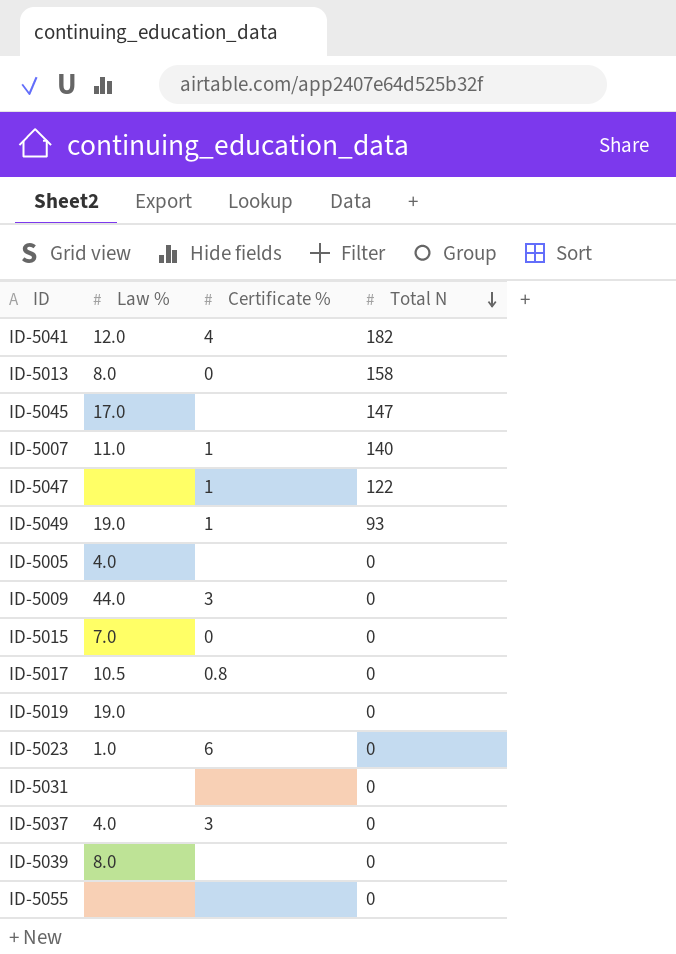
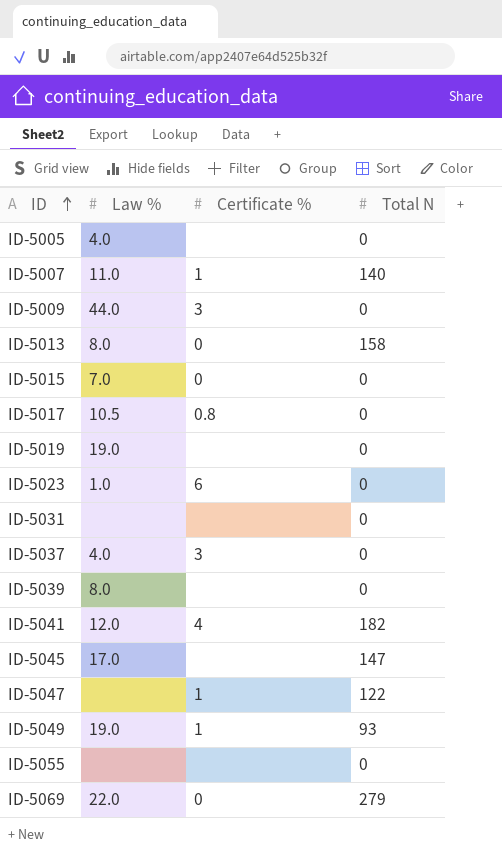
row order: Total N descending -> ID ascending
row ID-5069: none -> 22.0 | 0 | 279

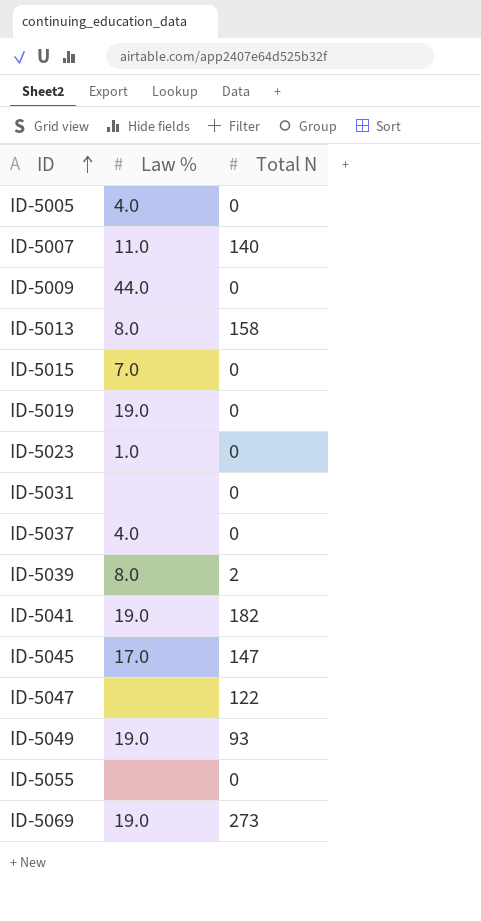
column Certificate % | position: 3 -> none
row ID-5017: 10.5 | 0.8 | 0 -> none
ID-5039 | Total N: 0 -> 2
ID-5041 | Law %: 12.0 -> 19.0
ID-5069 | Law %: 22.0 -> 19.0
ID-5069 | Total N: 279 -> 273

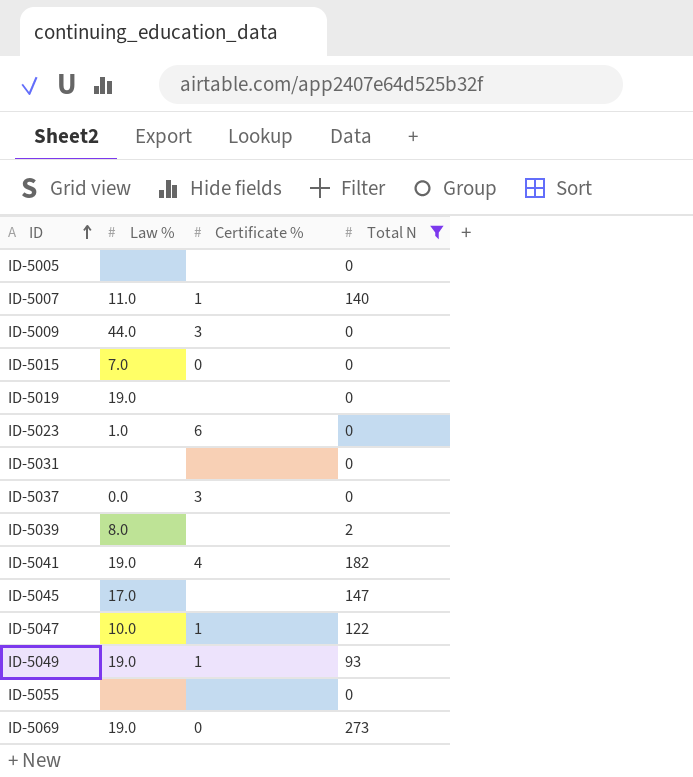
filter: none -> Total N != 158
column Certificate % | position: none -> 3
ID-5005 | Law %: 4.0 -> none
ID-5037 | Law %: 4.0 -> 0.0
ID-5047 | Law %: none -> 10.0

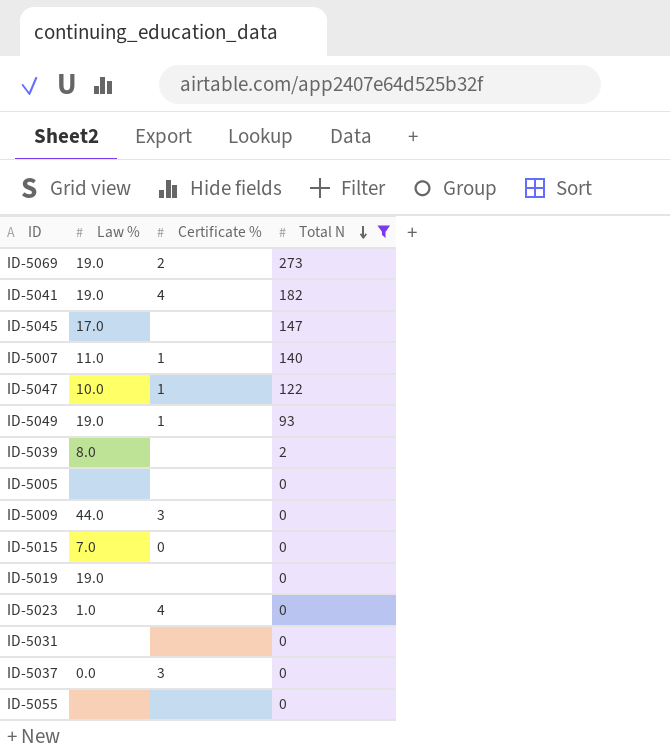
row order: ID ascending -> Total N descending
ID-5069 | Certificate %: 0 -> 2
ID-5023 | Certificate %: 6 -> 4

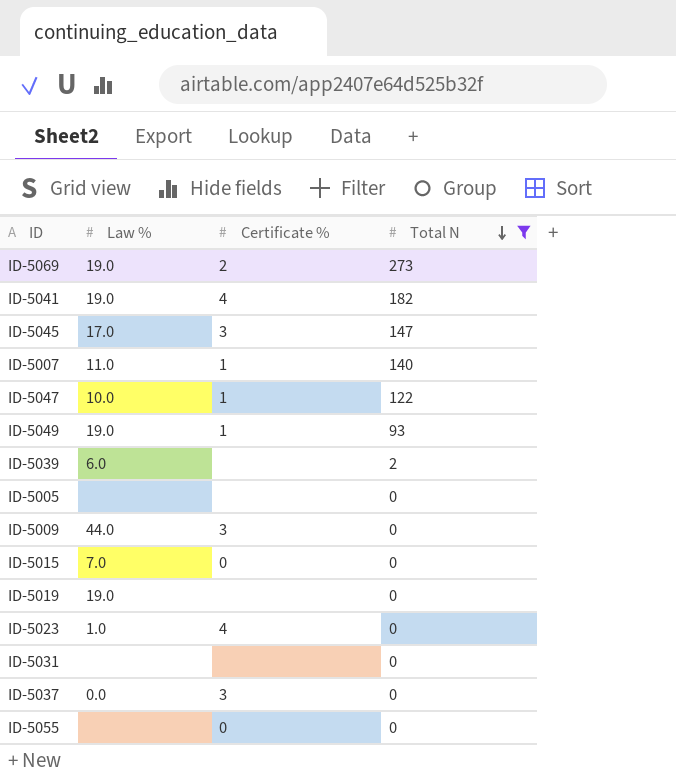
ID-5045 | Certificate %: none -> 3
ID-5039 | Law %: 8.0 -> 6.0
ID-5055 | Certificate %: none -> 0

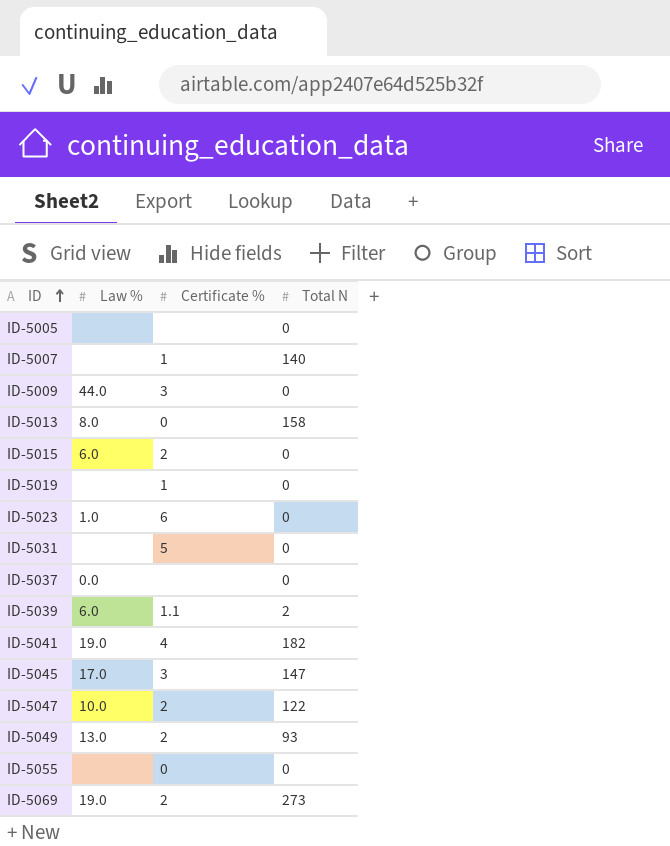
filter: Total N != 158 -> none
row order: Total N descending -> ID ascending
ID-5007 | Law %: 11.0 -> none
ID-5015 | Law %: 7.0 -> 6.0
ID-5015 | Certificate %: 0 -> 2
ID-5019 | Law %: 19.0 -> none
ID-5019 | Certificate %: none -> 1
ID-5023 | Certificate %: 4 -> 6
ID-5031 | Certificate %: none -> 5
ID-5037 | Certificate %: 3 -> none
ID-5039 | Certificate %: none -> 1.1
ID-5047 | Certificate %: 1 -> 2
ID-5049 | Law %: 19.0 -> 13.0
ID-5049 | Certificate %: 1 -> 2

